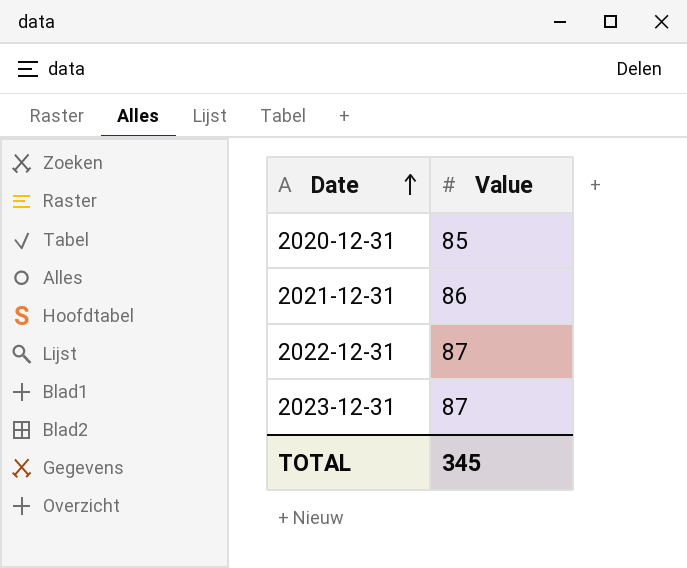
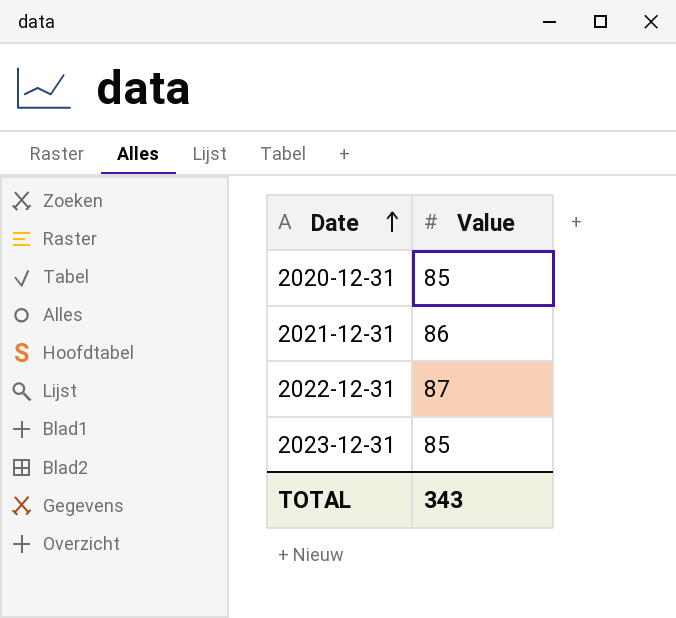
2023-12-31 | Value: 87 -> 85
TOTAL | Value: 345 -> 343

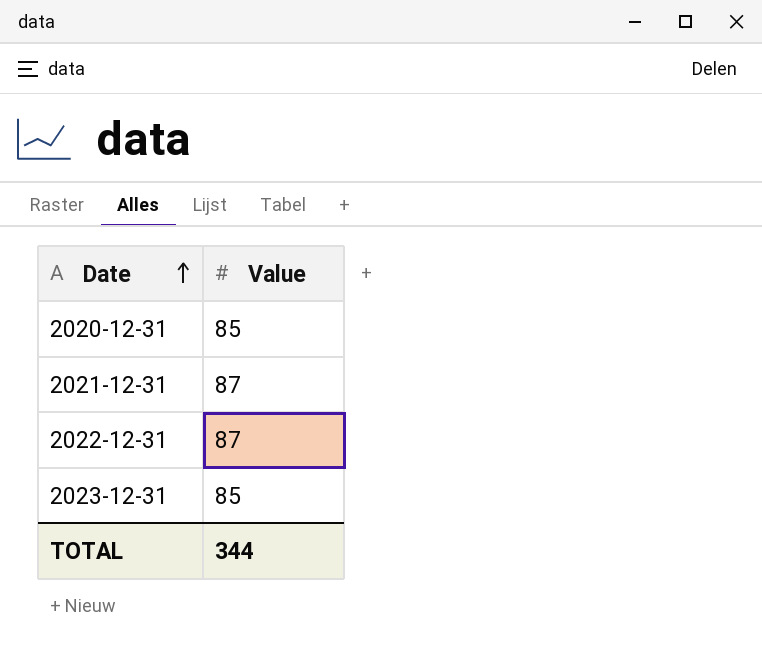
2021-12-31 | Value: 86 -> 87
TOTAL | Value: 343 -> 344

